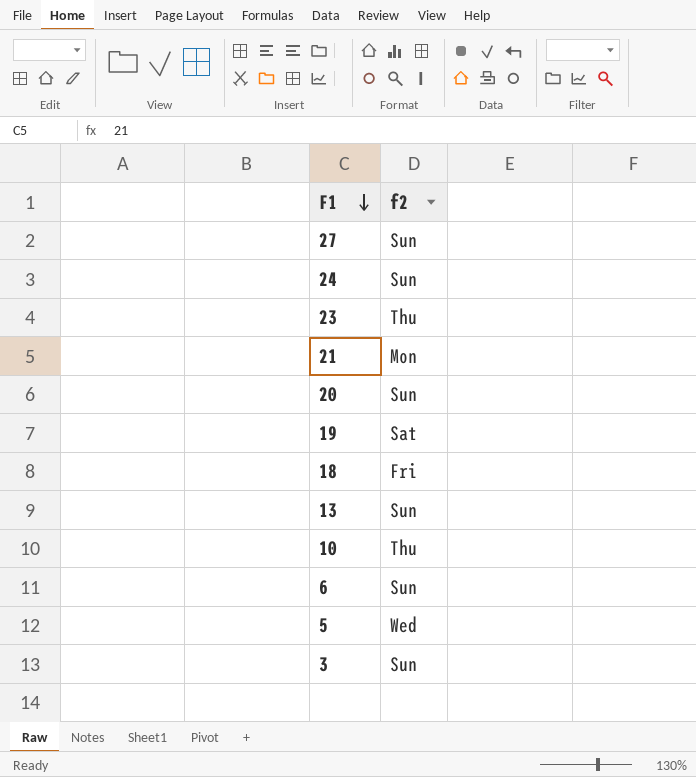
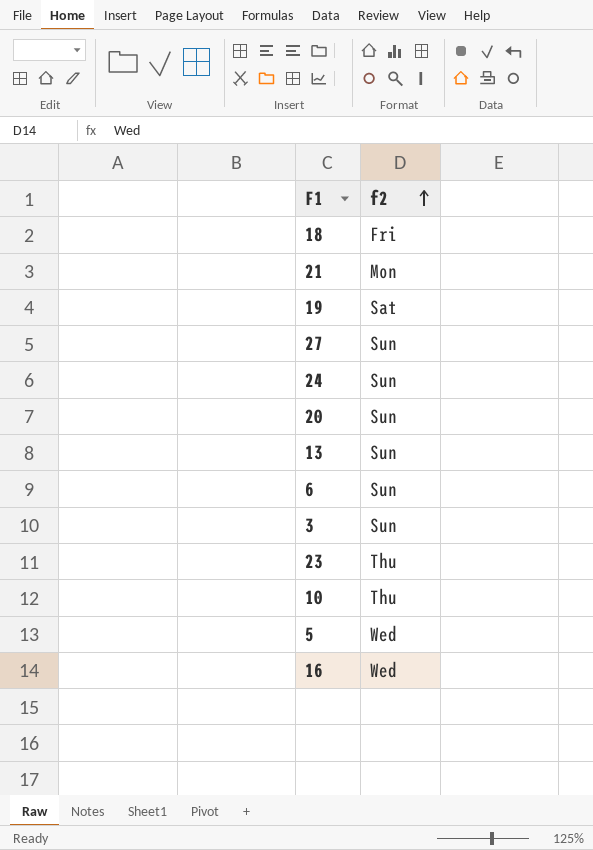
row order: F1 descending -> f2 ascending
row 16: none -> Wed

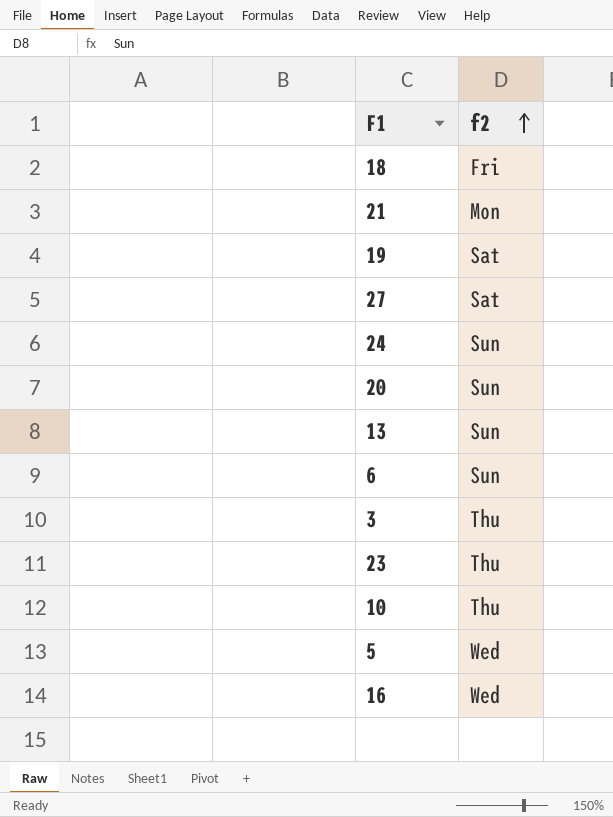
27 | f2: Sun -> Sat
3 | f2: Sun -> Thu

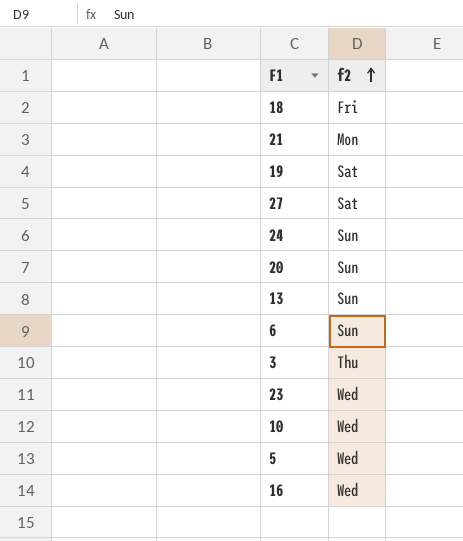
23 | f2: Thu -> Wed
10 | f2: Thu -> Wed

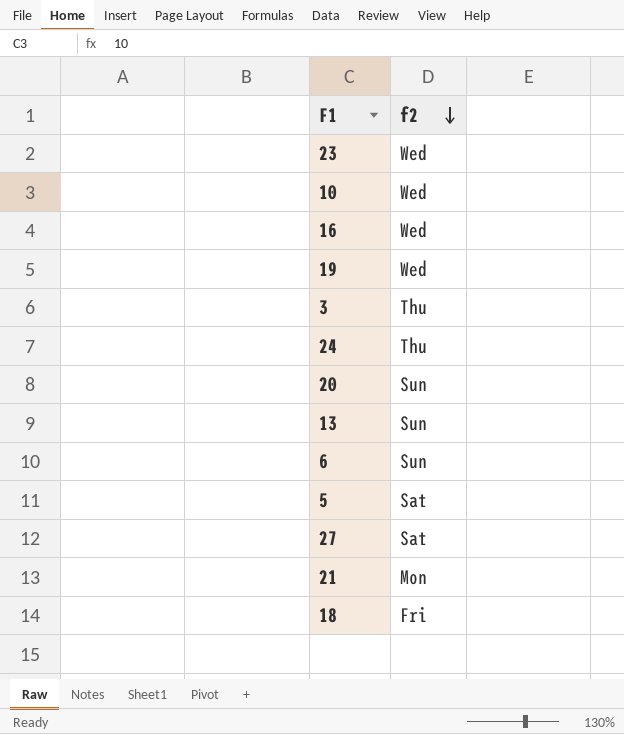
row order: f2 ascending -> f2 descending
19 | f2: Sat -> Wed
24 | f2: Sun -> Thu
5 | f2: Wed -> Sat

